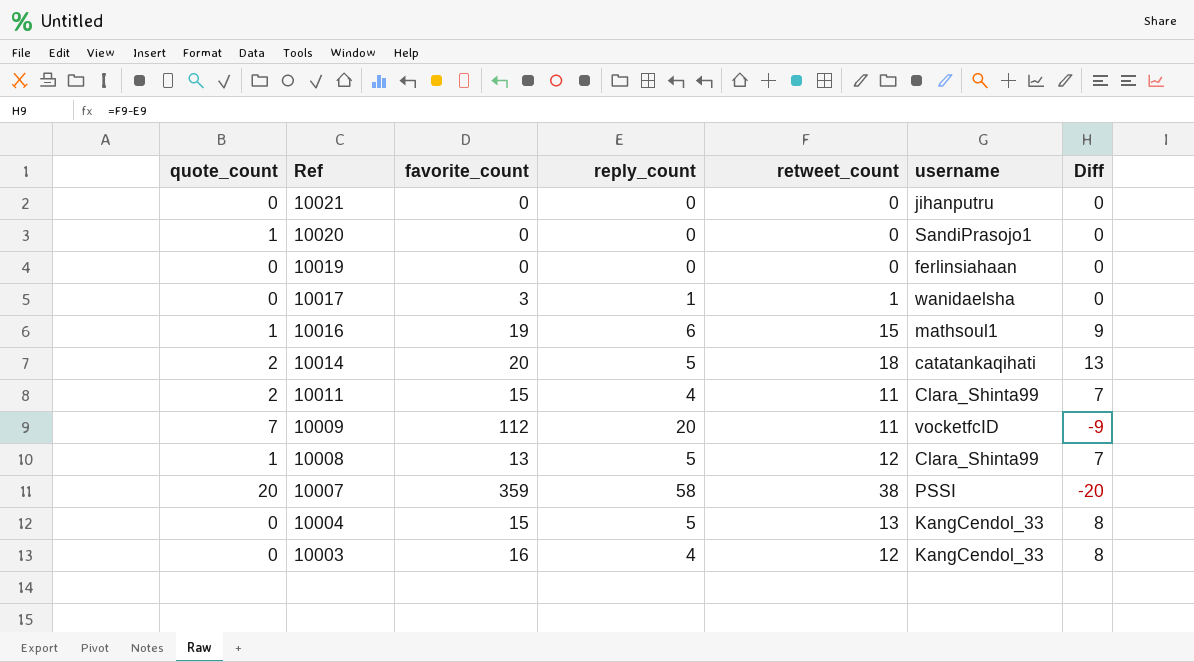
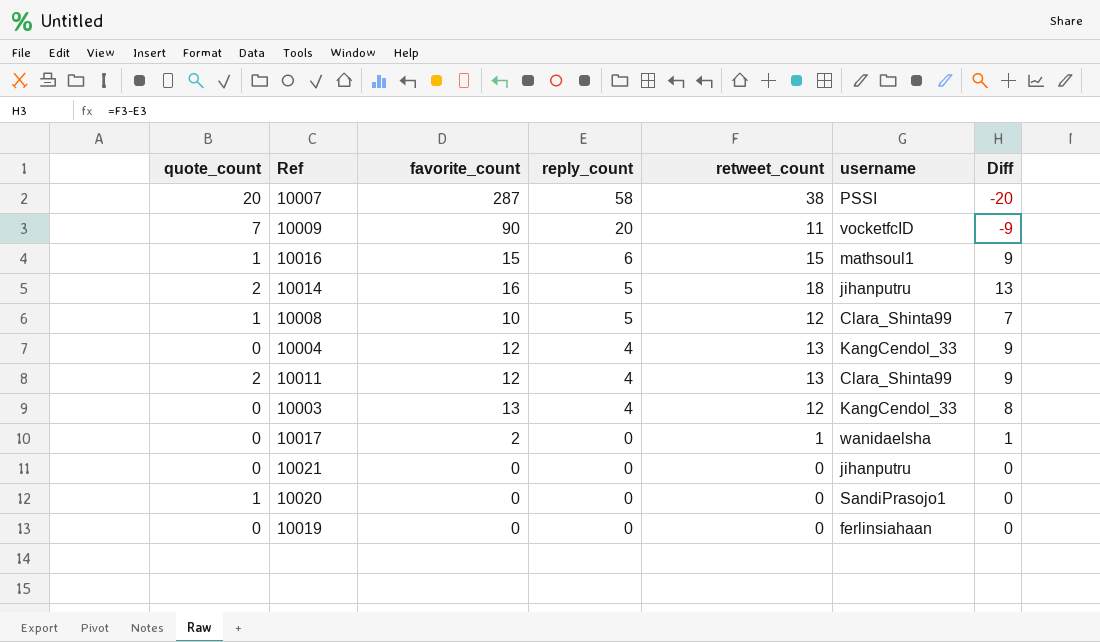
row order: Ref descending -> reply_count descending
10007 | favorite_count: 359 -> 287
10009 | favorite_count: 112 -> 90
10016 | favorite_count: 19 -> 15
10014 | favorite_count: 20 -> 16
10014 | username: catatankaqihati -> jihanputru
10008 | favorite_count: 13 -> 10
10004 | favorite_count: 15 -> 12
10004 | reply_count: 5 -> 4
10004 | Diff: 8 -> 9
10011 | favorite_count: 15 -> 12
10011 | retweet_count: 11 -> 13
10011 | Diff: 7 -> 9
10003 | favorite_count: 16 -> 13
10017 | favorite_count: 3 -> 2
10017 | reply_count: 1 -> 0
10017 | Diff: 0 -> 1

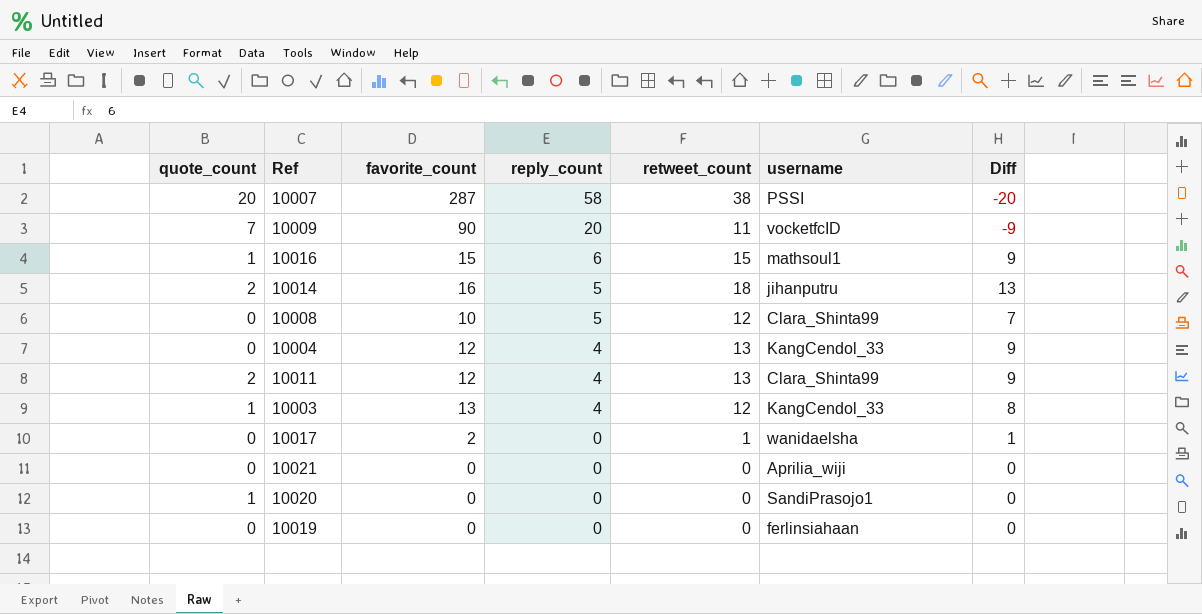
10008 | quote_count: 1 -> 0
10003 | quote_count: 0 -> 1
10021 | username: jihanputru -> Aprilia_wiji

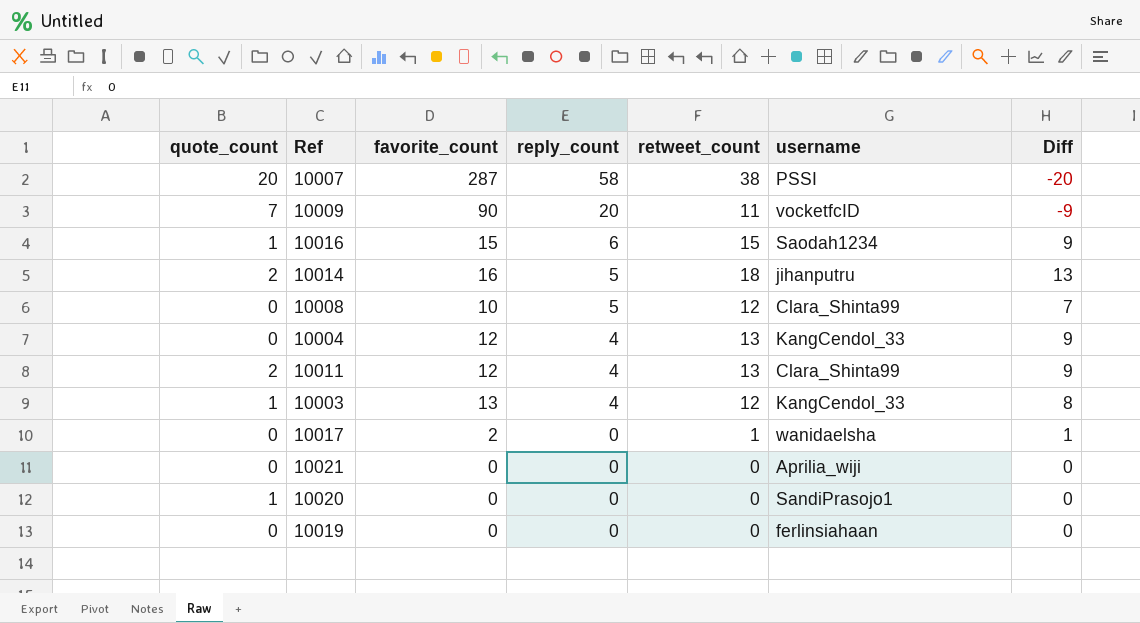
10016 | username: mathsoul1 -> Saodah1234

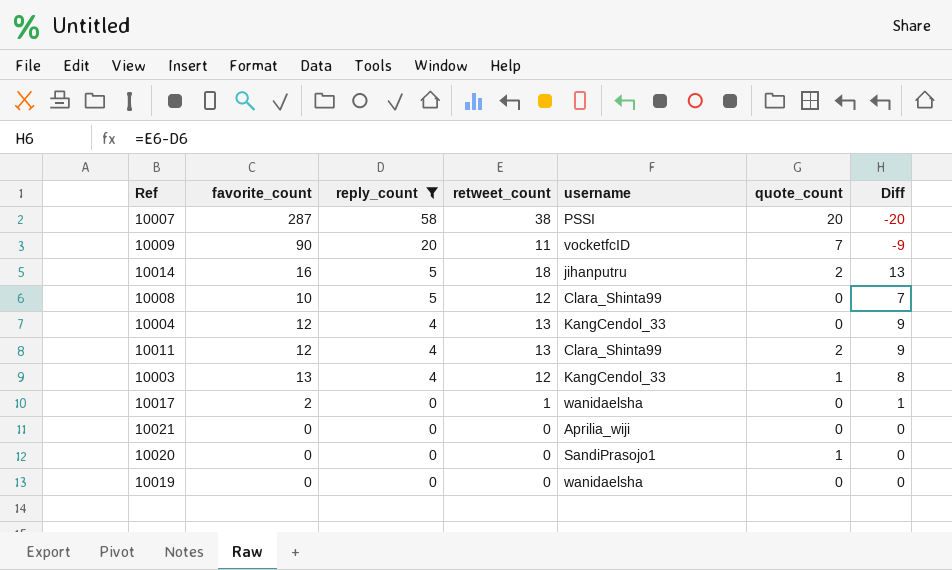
filter: none -> reply_count != 6
column quote_count | position: 1 -> 6
10019 | username: ferlinsiahaan -> wanidaelsha

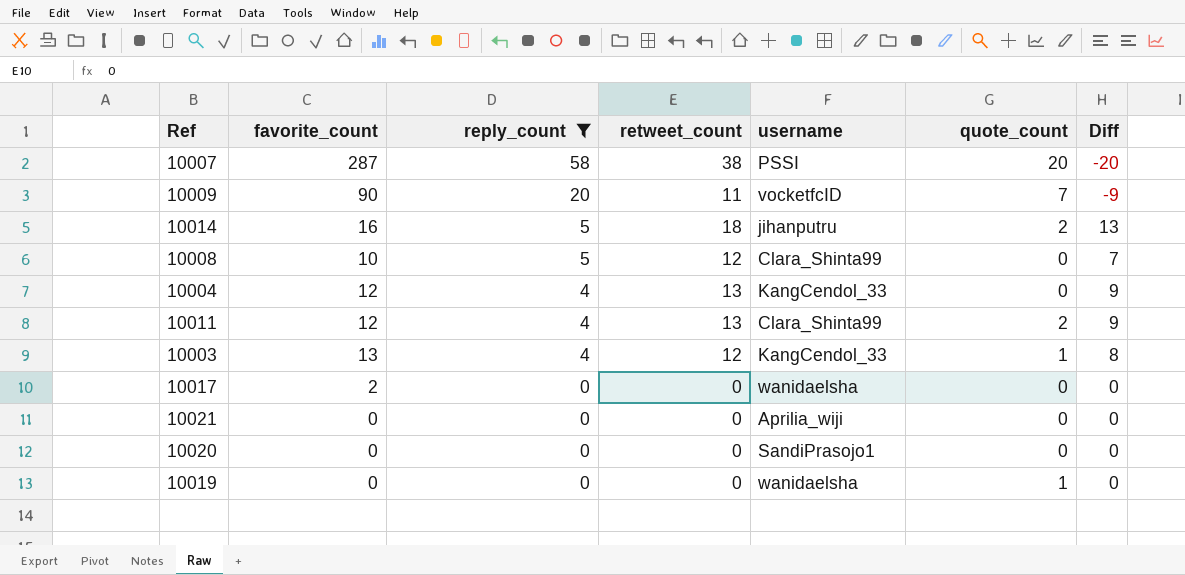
10017 | retweet_count: 1 -> 0
10017 | Diff: 1 -> 0
10020 | quote_count: 1 -> 0
10019 | quote_count: 0 -> 1

